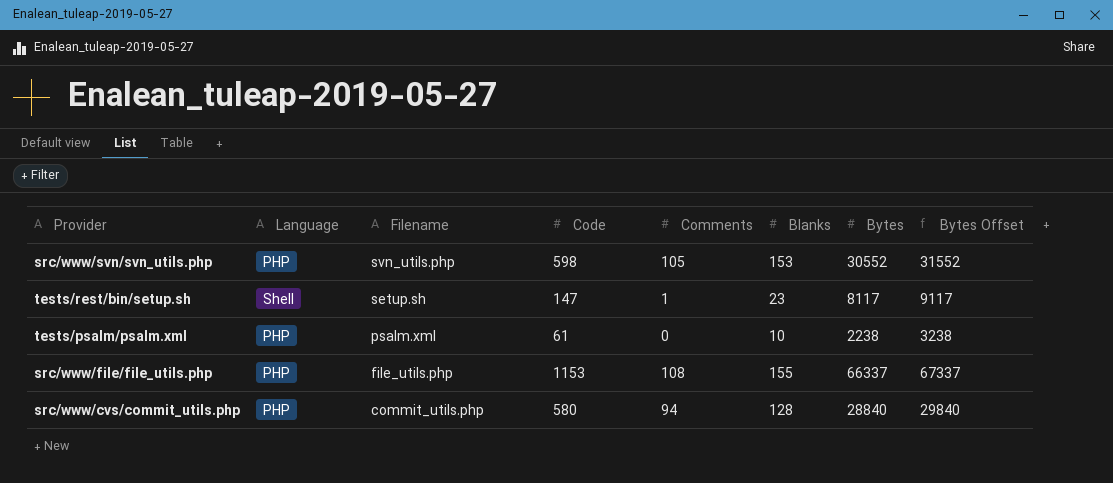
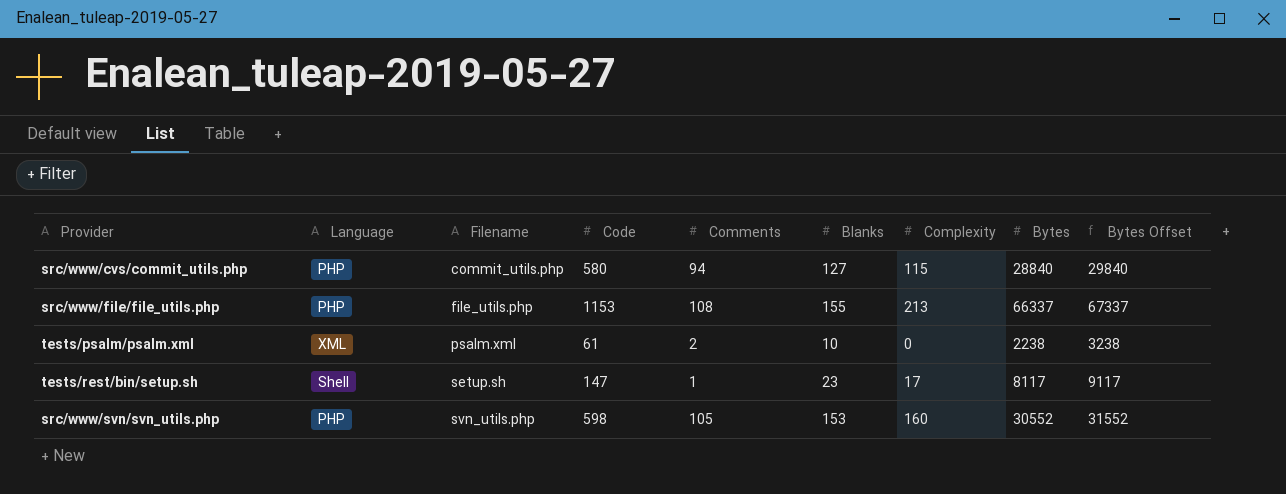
row order: Filename descending -> Filename ascending
column Complexity | position: none -> 7
src/www/cvs/commit_utils.php | Blanks: 128 -> 127
tests/psalm/psalm.xml | Language: PHP -> XML
tests/psalm/psalm.xml | Comments: 0 -> 2

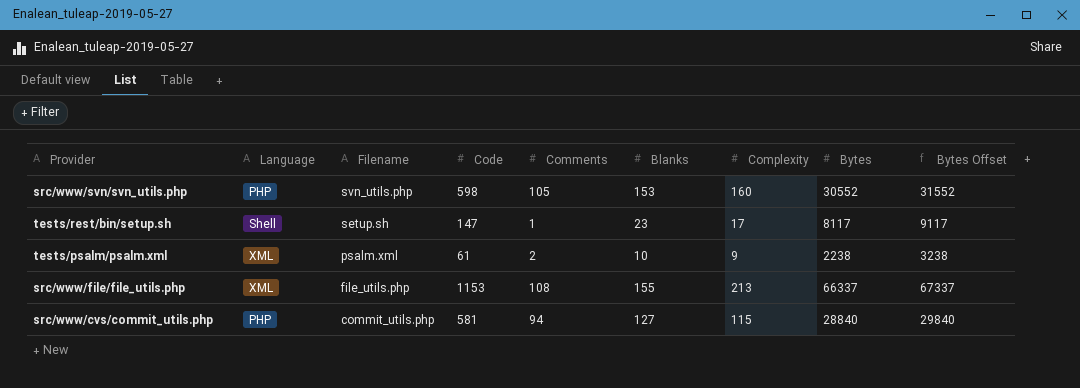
row order: Filename ascending -> Filename descending
tests/psalm/psalm.xml | Complexity: 0 -> 9
src/www/file/file_utils.php | Language: PHP -> XML
src/www/cvs/commit_utils.php | Code: 580 -> 581

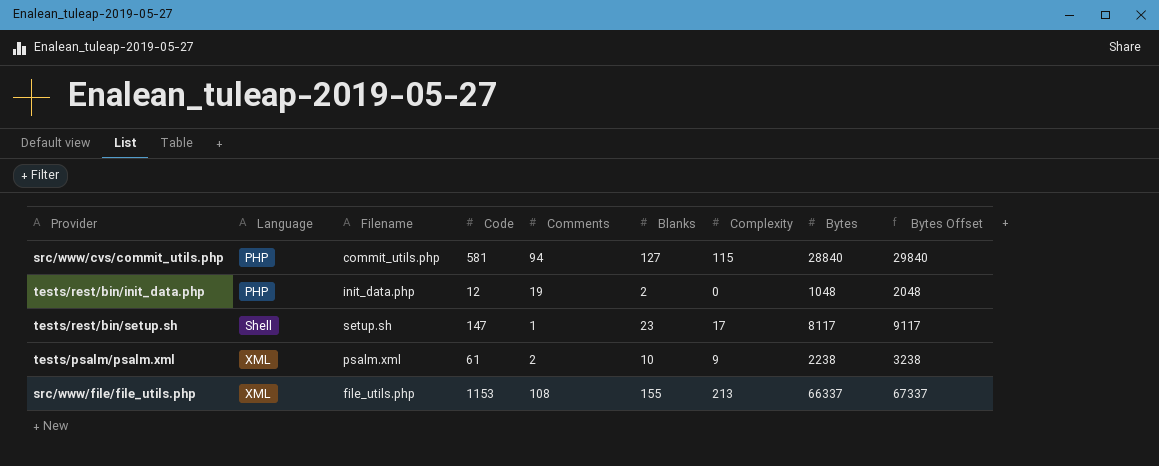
row order: Filename descending -> Language ascending
row src/www/svn/svn_utils.php: PHP | svn_utils.php | 598 | 105 | 153 | 160 | 30552 | 31552 -> none
row tests/rest/bin/init_data.php: none -> PHP | init_data.php | 12 | 19 | 2 | 0 | 1048 | 2048

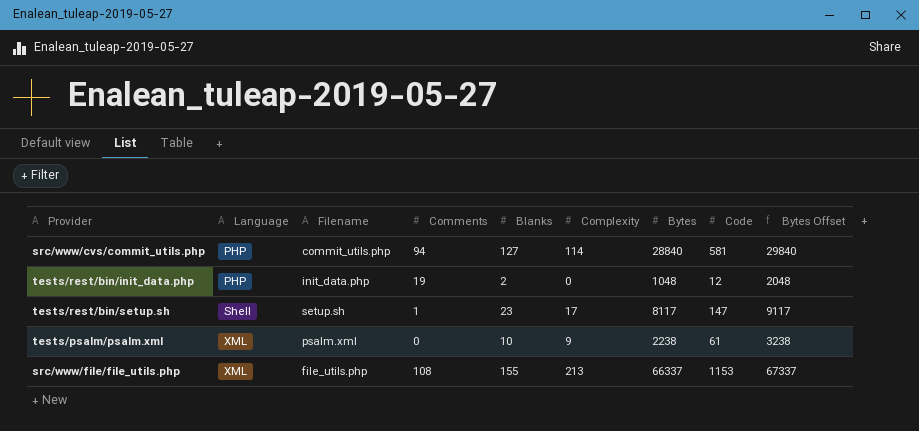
column Code | position: 4 -> 8
src/www/cvs/commit_utils.php | Complexity: 115 -> 114
tests/psalm/psalm.xml | Comments: 2 -> 0

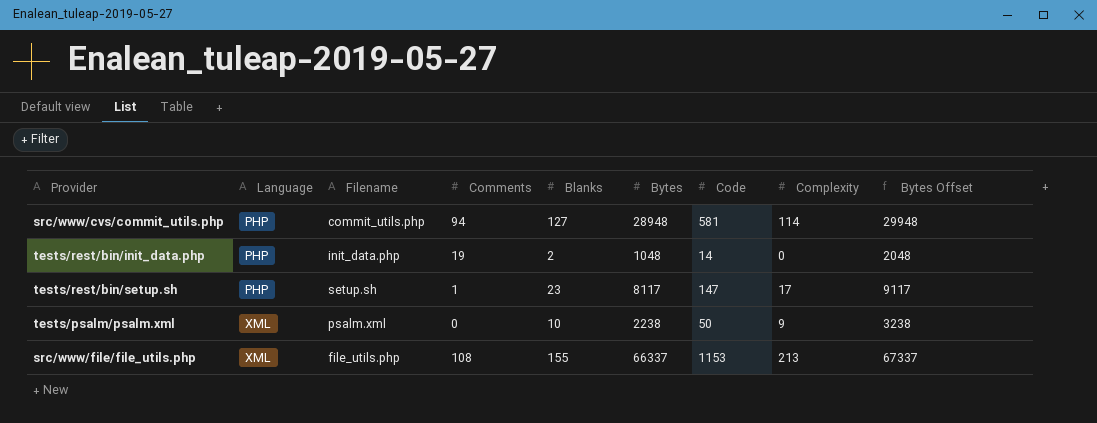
column Complexity | position: 6 -> 8
src/www/cvs/commit_utils.php | Bytes: 28840 -> 28948
src/www/cvs/commit_utils.php | Bytes Offset: 29840 -> 29948
tests/rest/bin/init_data.php | Code: 12 -> 14
tests/rest/bin/setup.sh | Language: Shell -> PHP
tests/psalm/psalm.xml | Code: 61 -> 50

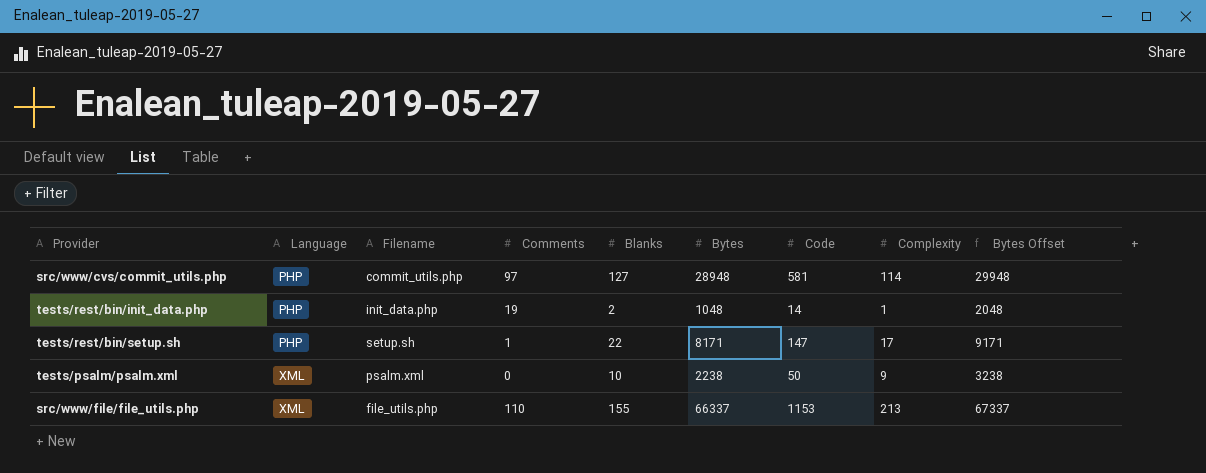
src/www/cvs/commit_utils.php | Comments: 94 -> 97
tests/rest/bin/init_data.php | Complexity: 0 -> 1
tests/rest/bin/setup.sh | Blanks: 23 -> 22
tests/rest/bin/setup.sh | Bytes: 8117 -> 8171
tests/rest/bin/setup.sh | Bytes Offset: 9117 -> 9171
src/www/file/file_utils.php | Comments: 108 -> 110

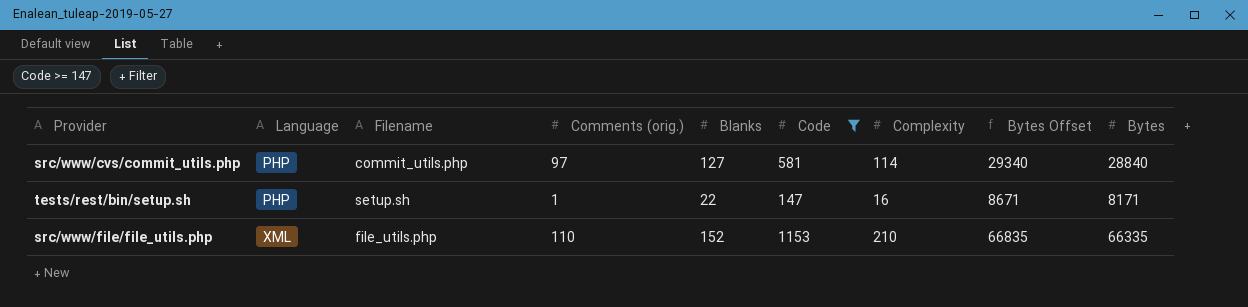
filter: none -> Code >= 147
column name: Comments -> Comments (orig.)
column Bytes Offset | formula: [Bytes] + 1000 -> [Bytes] + 500
column Bytes | position: 6 -> 9
src/www/cvs/commit_utils.php | Bytes: 28948 -> 28840
tests/rest/bin/setup.sh | Complexity: 17 -> 16
src/www/file/file_utils.php | Blanks: 155 -> 152
src/www/file/file_utils.php | Complexity: 213 -> 210
src/www/file/file_utils.php | Bytes: 66337 -> 66335

